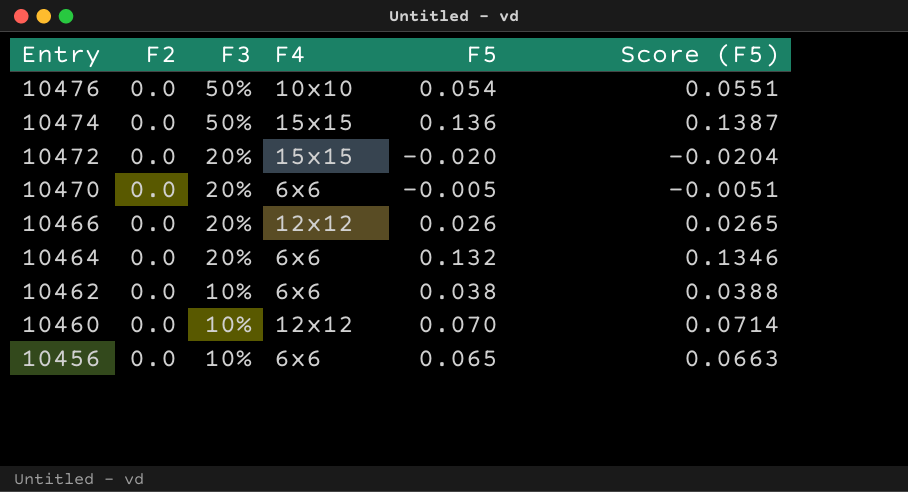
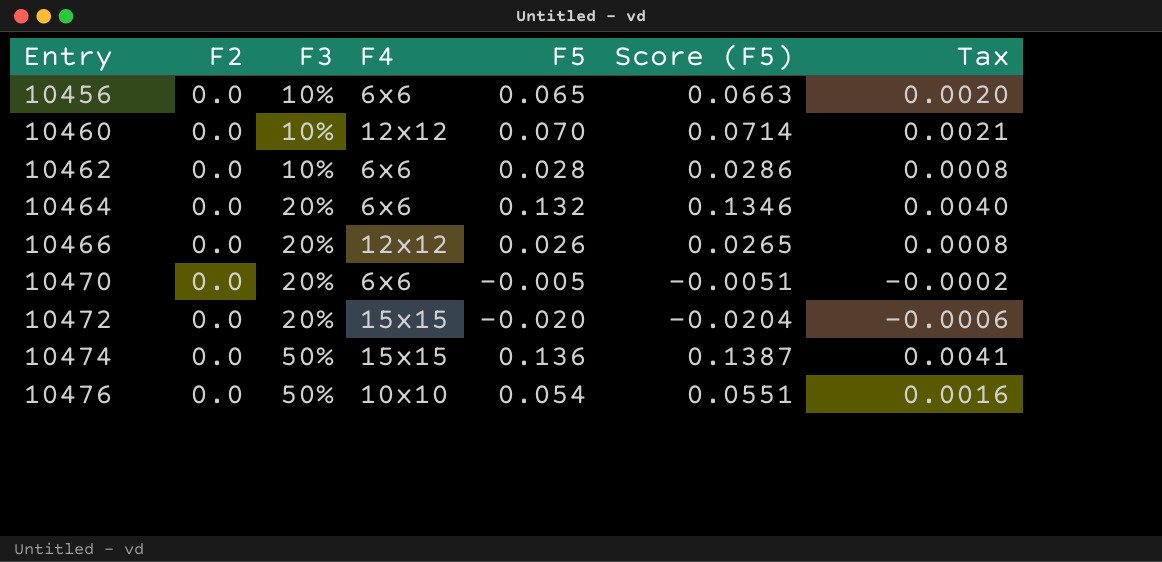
row order: Entry descending -> Entry ascending
column Tax | formula: none -> [F5] * 0.03
10462 | F5: 0.038 -> 0.028
10462 | Score (F5): 0.0388 -> 0.0286

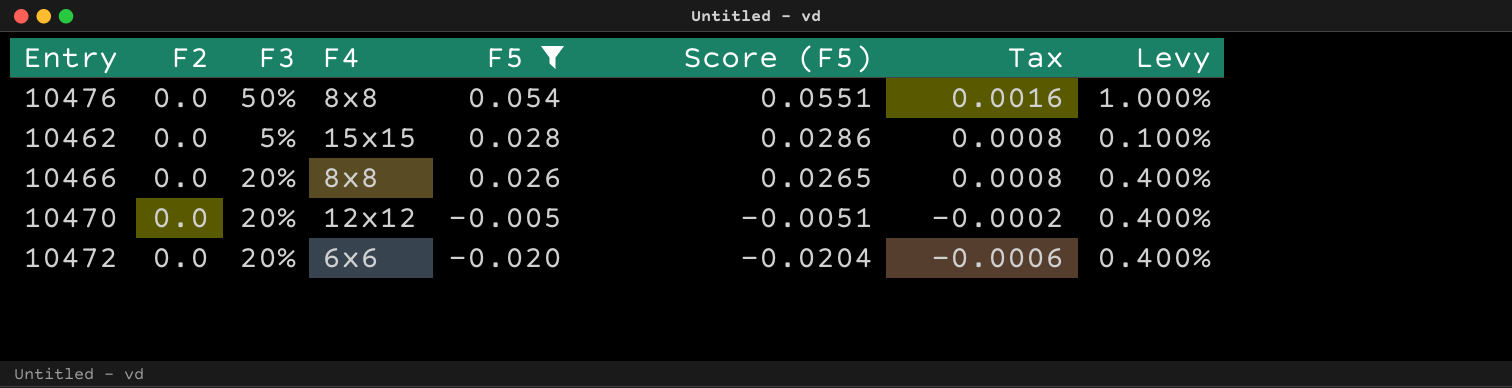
filter: none -> F5 <= 0.054
row order: Entry ascending -> F5 descending
column Levy | formula: none -> [F3] * 0.02
10476 | F4: 10x10 -> 8x8
10462 | F3: 10% -> 5%
10462 | F4: 6x6 -> 15x15
10466 | F4: 12x12 -> 8x8
10470 | F4: 6x6 -> 12x12
10472 | F4: 15x15 -> 6x6

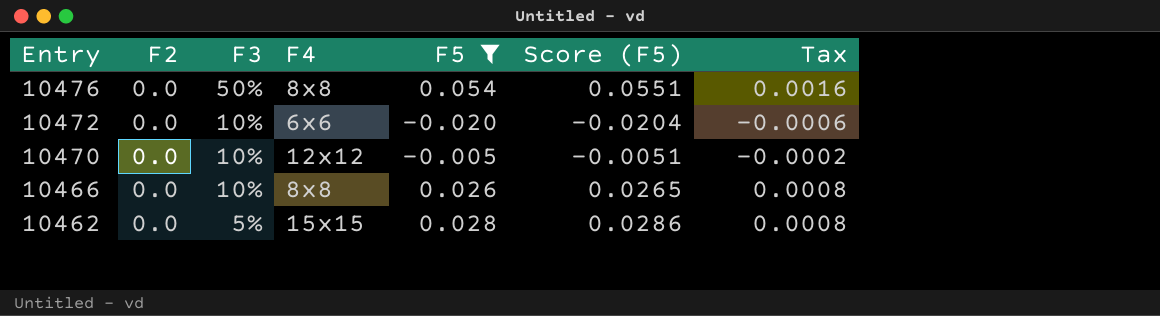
row order: F5 descending -> Entry descending
column Levy | formula: [F3] * 0.02 -> none
10472 | F3: 20% -> 10%
10470 | F3: 20% -> 10%
10466 | F3: 20% -> 10%

